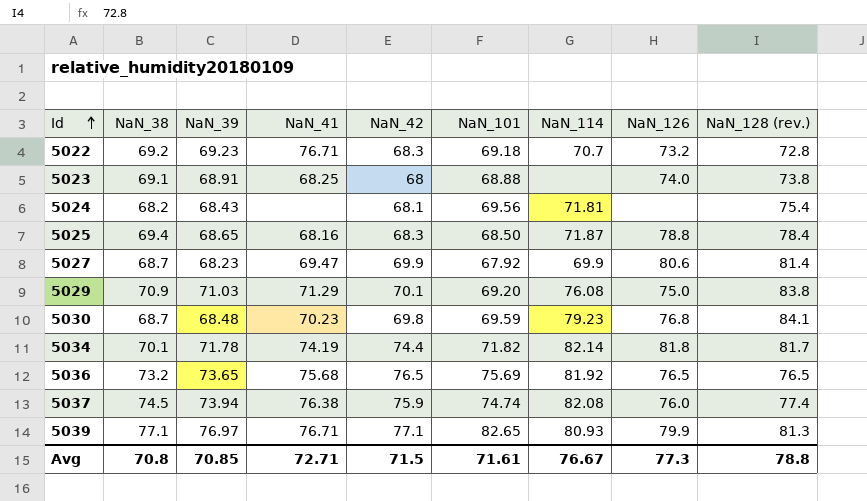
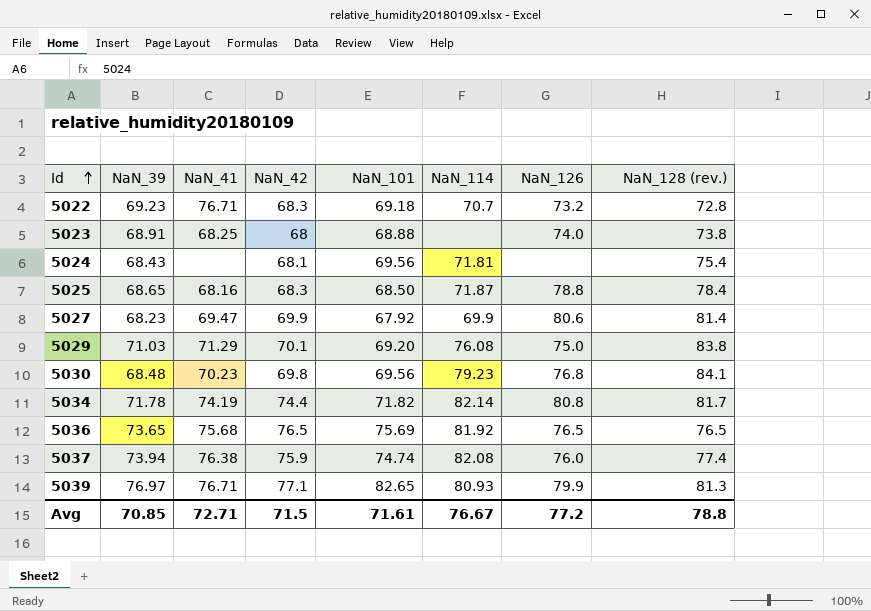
column NaN_38 | position: 2 -> none
5030 | NaN_101: 69.59 -> 69.56
5034 | NaN_126: 81.8 -> 80.8
Avg | NaN_126: 77.3 -> 77.2

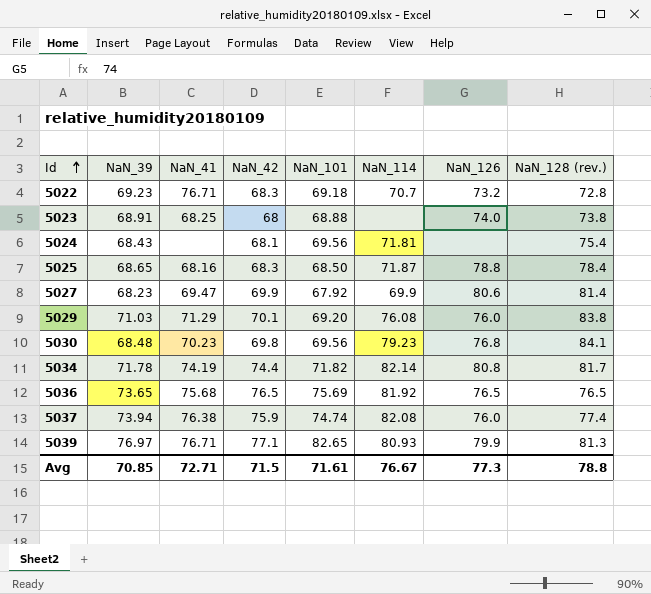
5029 | NaN_126: 75.0 -> 76.0
Avg | NaN_126: 77.2 -> 77.3

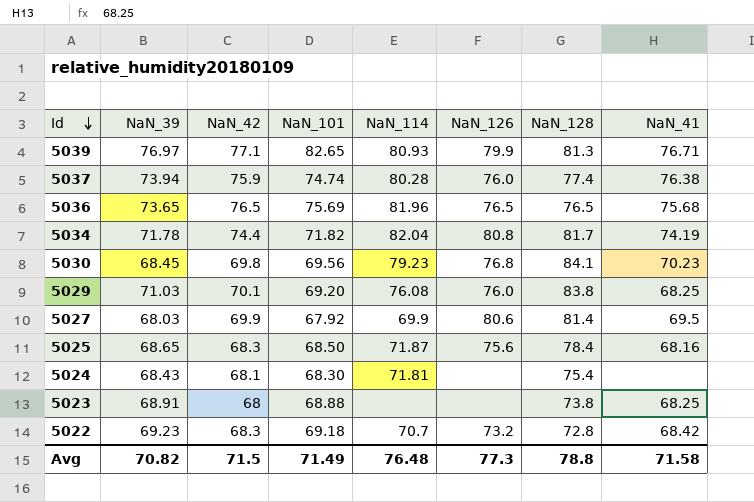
row order: Id ascending -> Id descending
column name: NaN_128 (rev.) -> NaN_128
column NaN_41 | position: 3 -> 8
5037 | NaN_114: 82.08 -> 80.28
5036 | NaN_114: 81.92 -> 81.96
5034 | NaN_114: 82.14 -> 82.04
5030 | NaN_39: 68.48 -> 68.45
5029 | NaN_41: 71.29 -> 68.25
5027 | NaN_39: 68.23 -> 68.03
5027 | NaN_41: 69.47 -> 69.5
5025 | NaN_126: 78.8 -> 75.6
5024 | NaN_101: 69.56 -> 68.30
5023 | NaN_126: 74.0 -> none
5022 | NaN_41: 76.71 -> 68.42
Avg | NaN_39: 70.85 -> 70.82
Avg | NaN_101: 71.61 -> 71.49
Avg | NaN_114: 76.67 -> 76.48
Avg | NaN_41: 72.71 -> 71.58

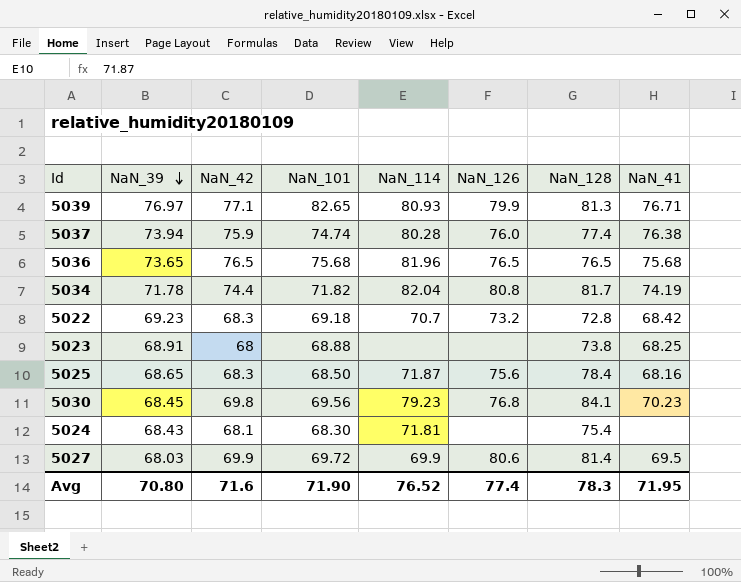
row order: Id descending -> NaN_39 descending
row 5029: 71.03 | 70.1 | 69.20 | 76.08 | 76.0 | 83.8 | 68.25 -> none
5036 | NaN_101: 75.69 -> 75.68
5027 | NaN_101: 67.92 -> 69.72
Avg | NaN_39: 70.82 -> 70.80
Avg | NaN_42: 71.5 -> 71.6
Avg | NaN_101: 71.49 -> 71.90
Avg | NaN_114: 76.48 -> 76.52
Avg | NaN_126: 77.3 -> 77.4
Avg | NaN_128: 78.8 -> 78.3
Avg | NaN_41: 71.58 -> 71.95

